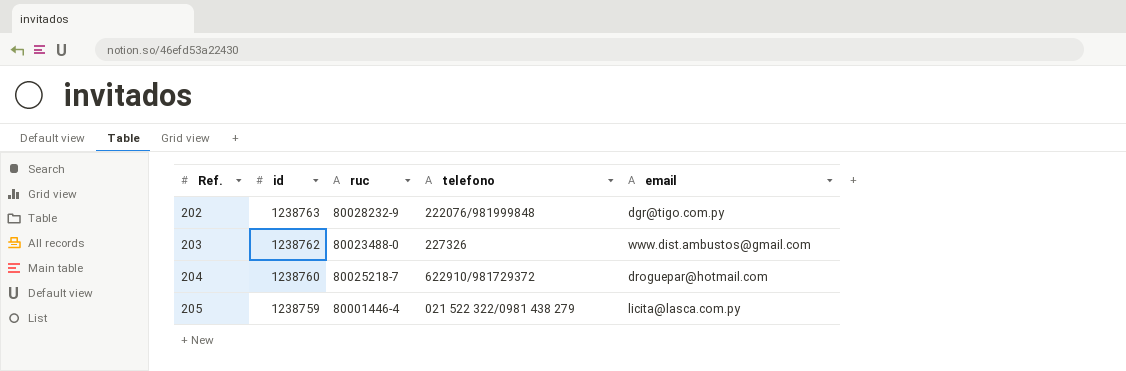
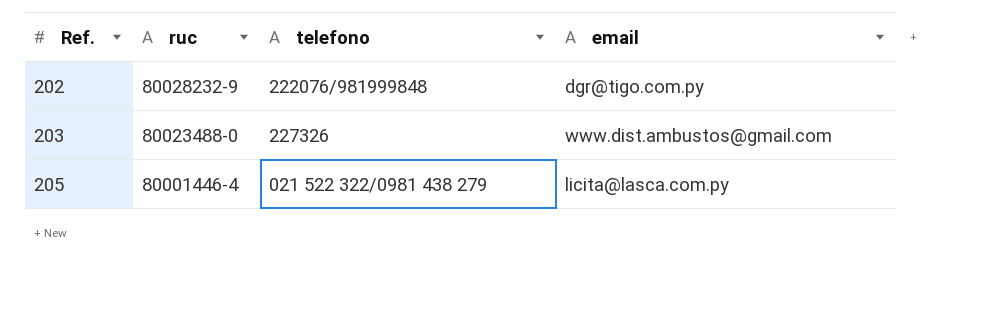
column id | position: 2 -> none
row 204: 1238760 | 80025218-7 | 622910/981729372 | droguepar@hotmail.com -> none

